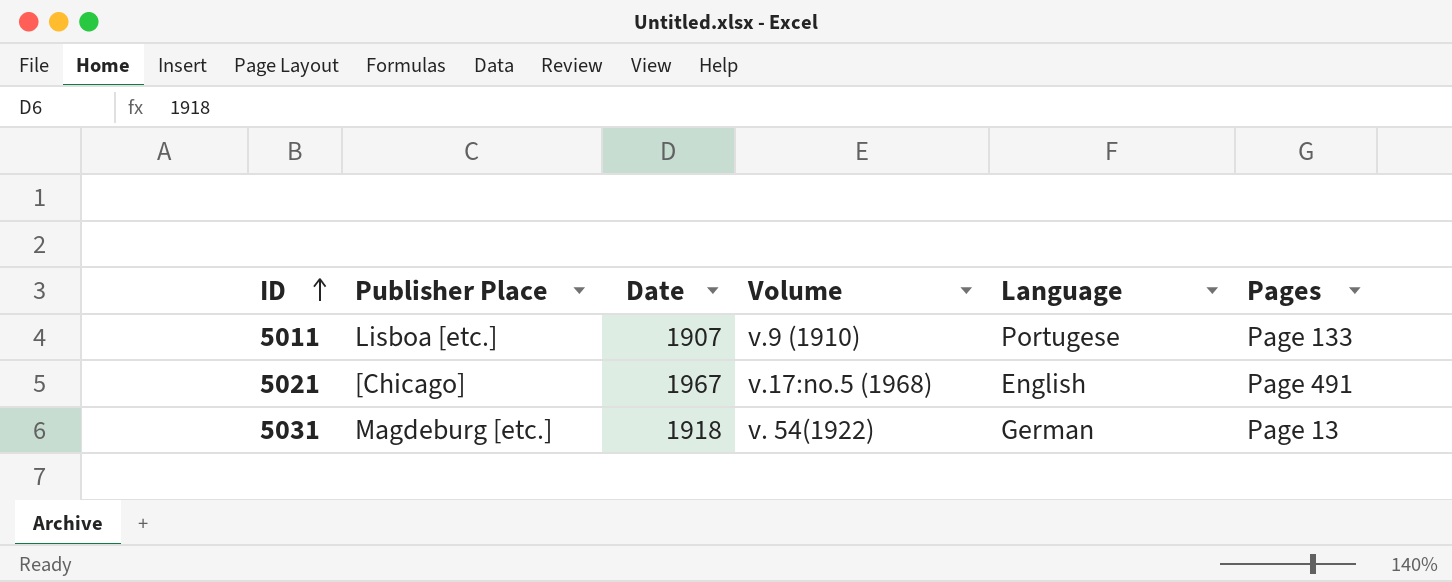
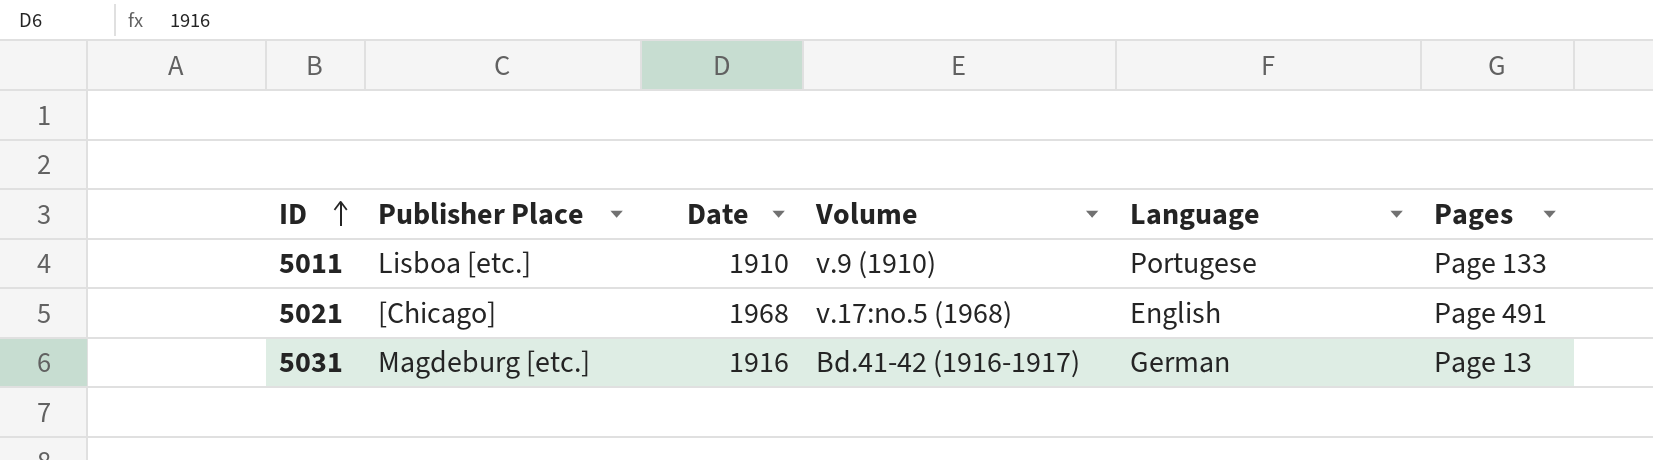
5011 | Date: 1907 -> 1910
5021 | Date: 1967 -> 1968
5031 | Date: 1918 -> 1916
5031 | Volume: v. 54(1922) -> Bd.41-42 (1916-1917)

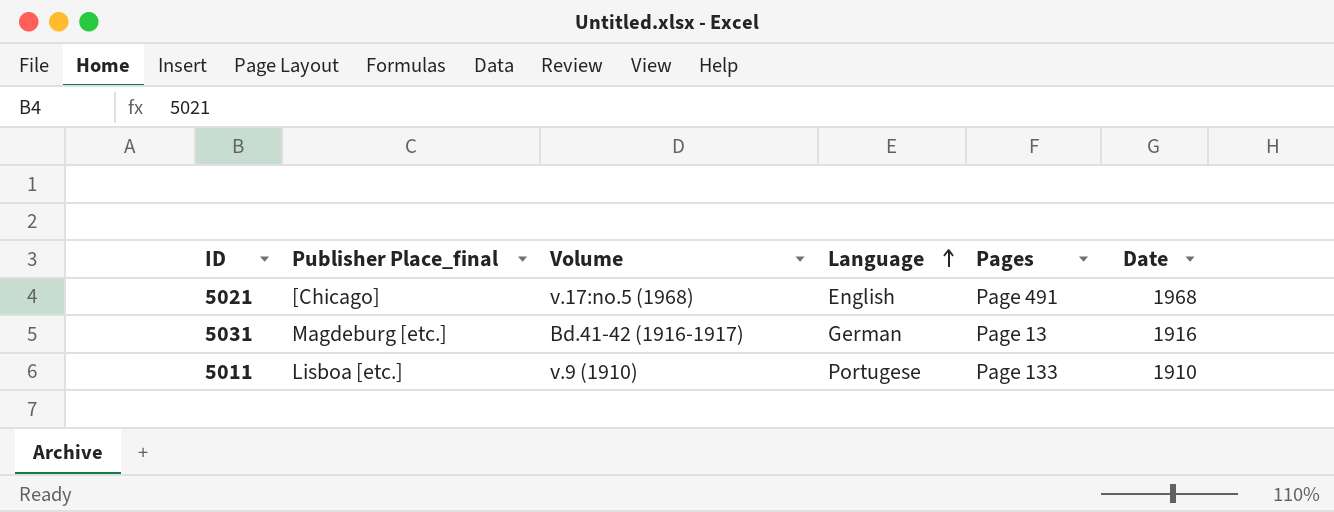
row order: ID ascending -> Language ascending
column name: Publisher Place -> Publisher Place_final
column Date | position: 3 -> 6

